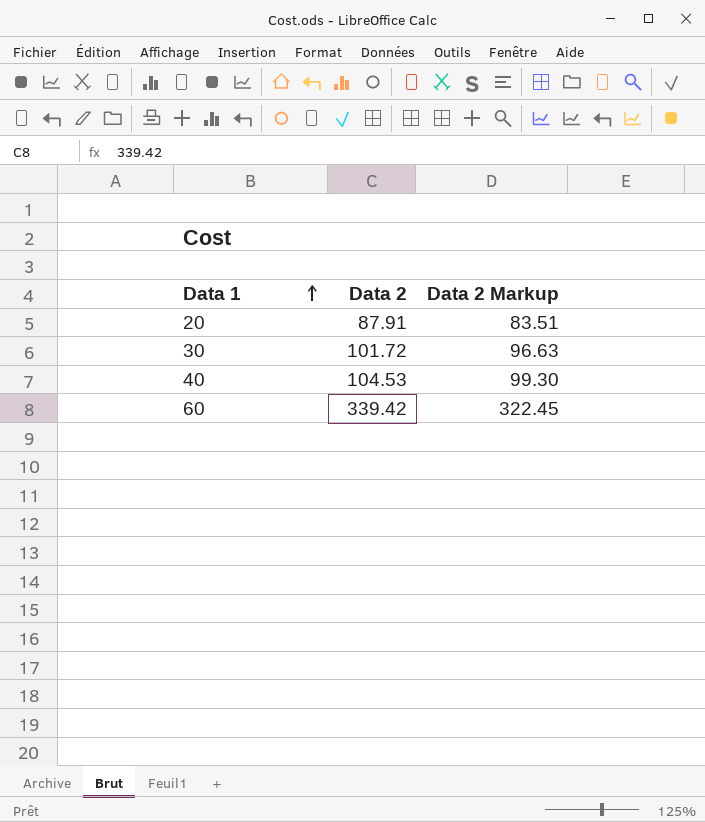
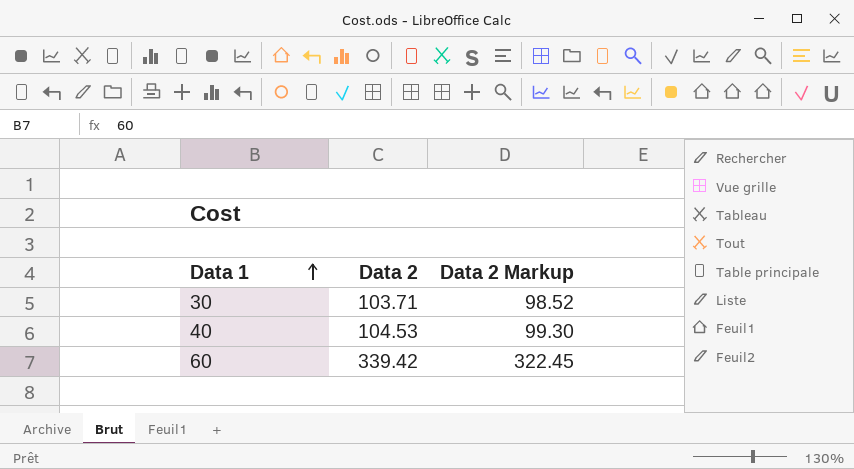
row 20: 87.91 | 83.51 -> none
30 | Data 2: 101.72 -> 103.71
30 | Data 2 Markup: 96.63 -> 98.52

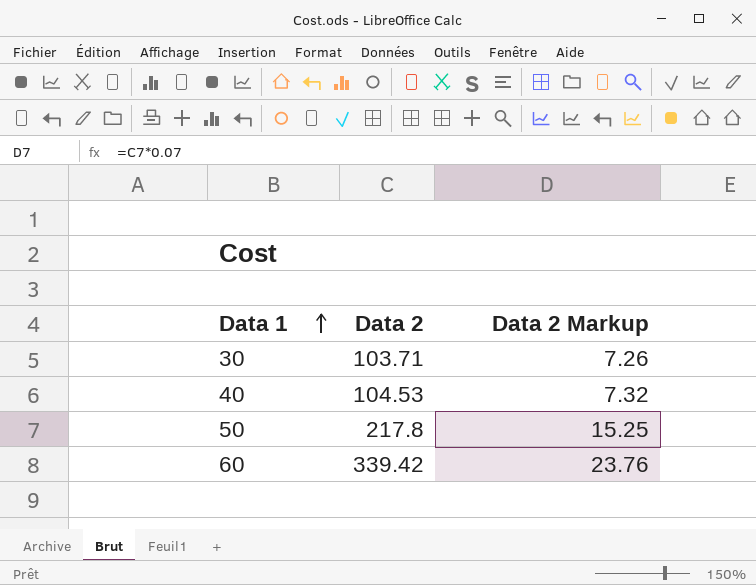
column Data 2 Markup | formula: [Data 2] * 0.95 -> [Data 2] * 0.07
row 50: none -> 217.8 | 15.25

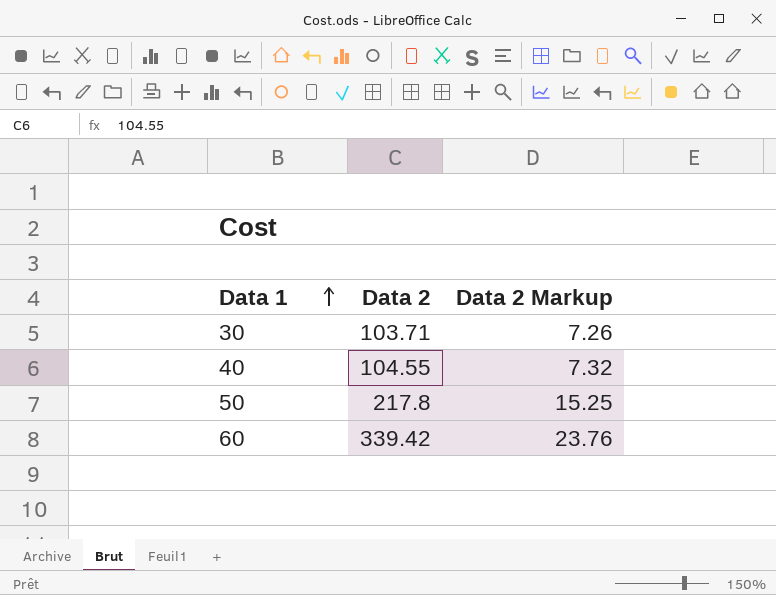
40 | Data 2: 104.53 -> 104.55

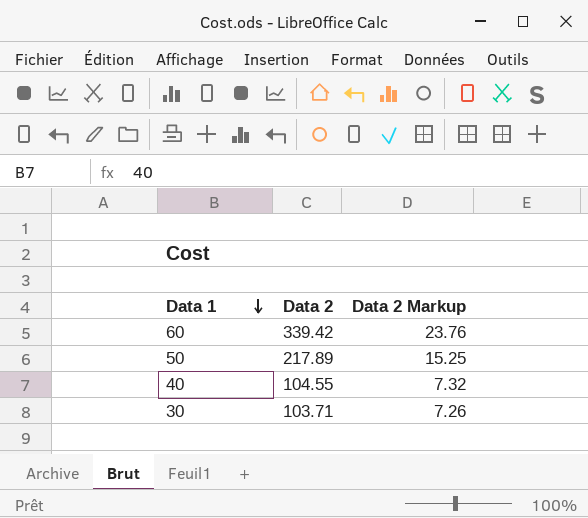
row order: Data 1 ascending -> Data 1 descending
50 | Data 2: 217.8 -> 217.89

